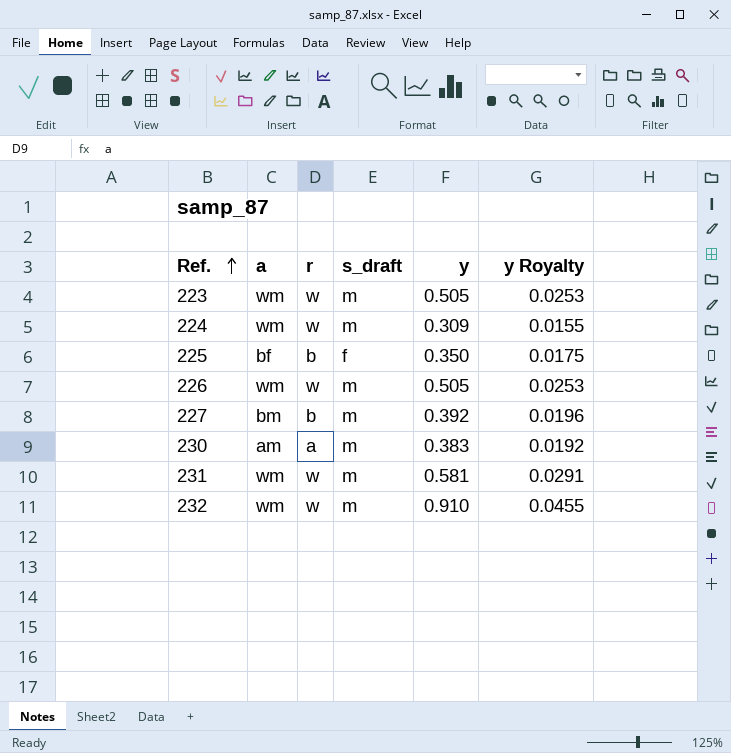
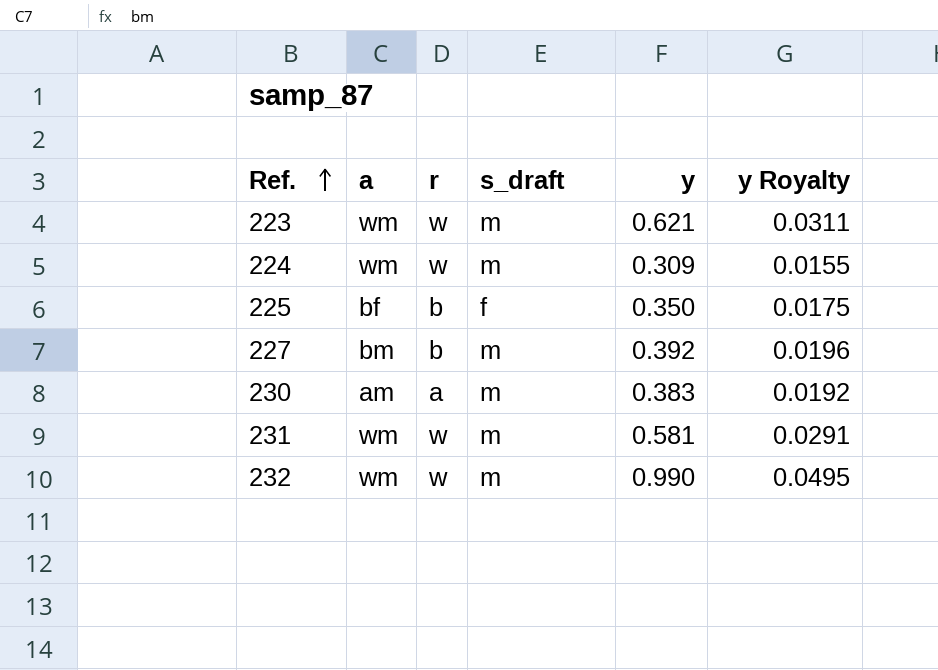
row 226: wm | w | m | 0.505 | 0.0253 -> none
223 | y: 0.505 -> 0.621
223 | y Royalty: 0.0253 -> 0.0311
232 | y: 0.910 -> 0.990
232 | y Royalty: 0.0455 -> 0.0495

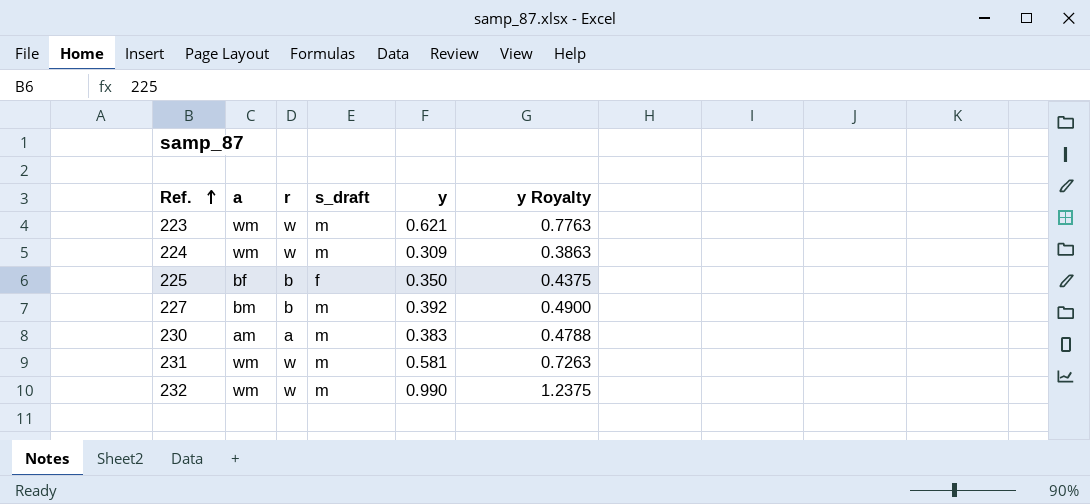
column y Royalty | formula: [y] * 0.05 -> [y] * 1.25

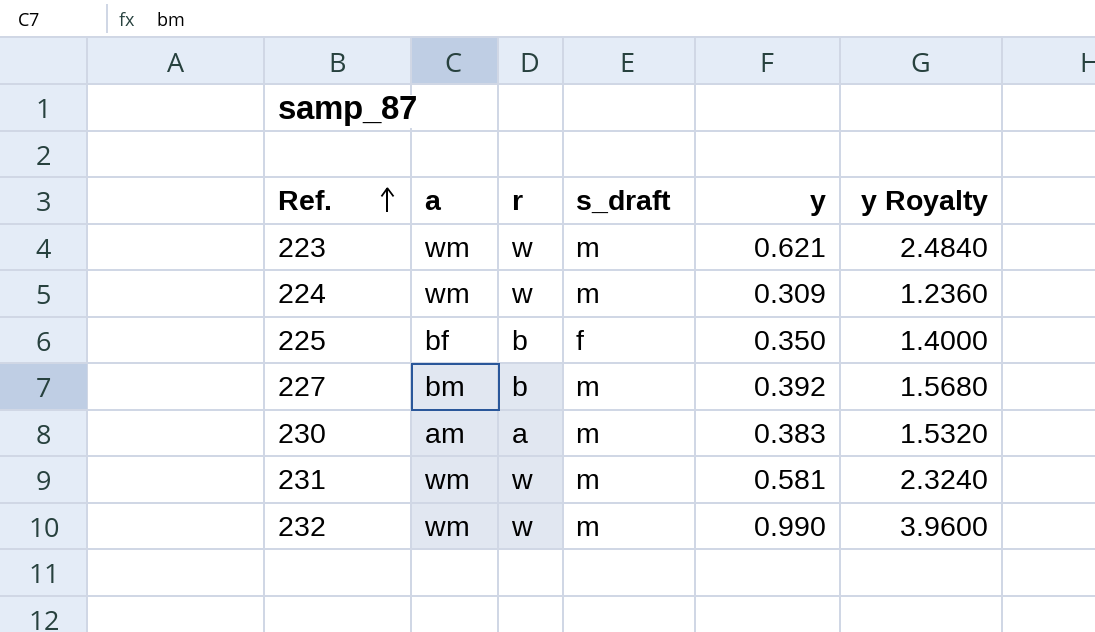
column y Royalty | formula: [y] * 1.25 -> [y] * 4

